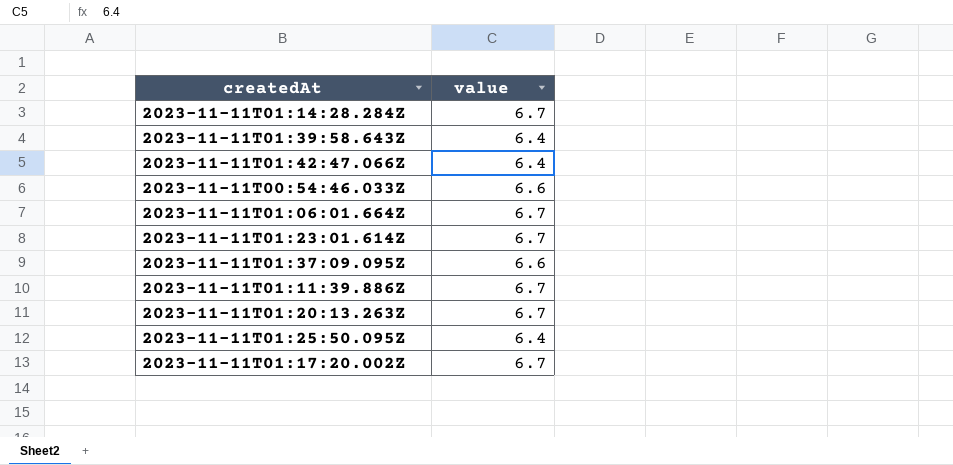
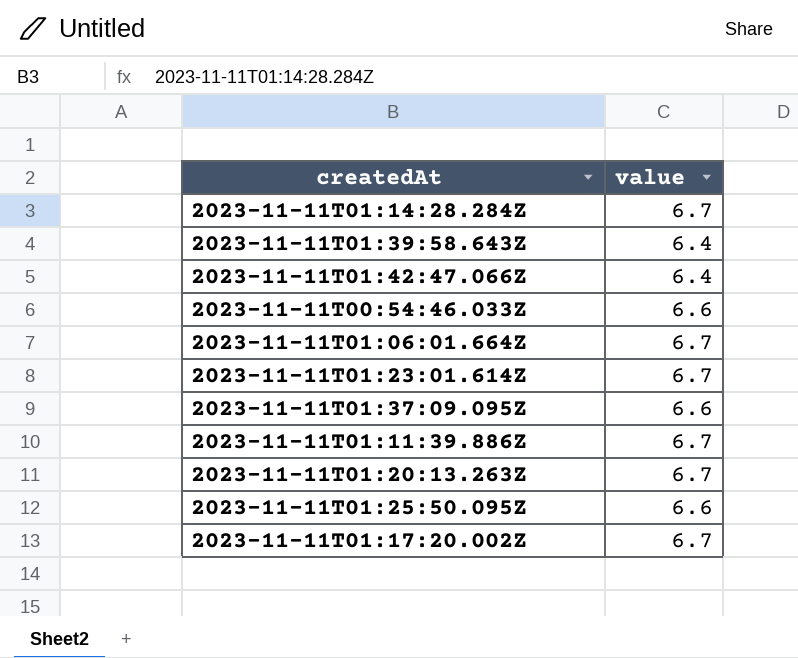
2023-11-11T01:25:50.095Z | value: 6.4 -> 6.6

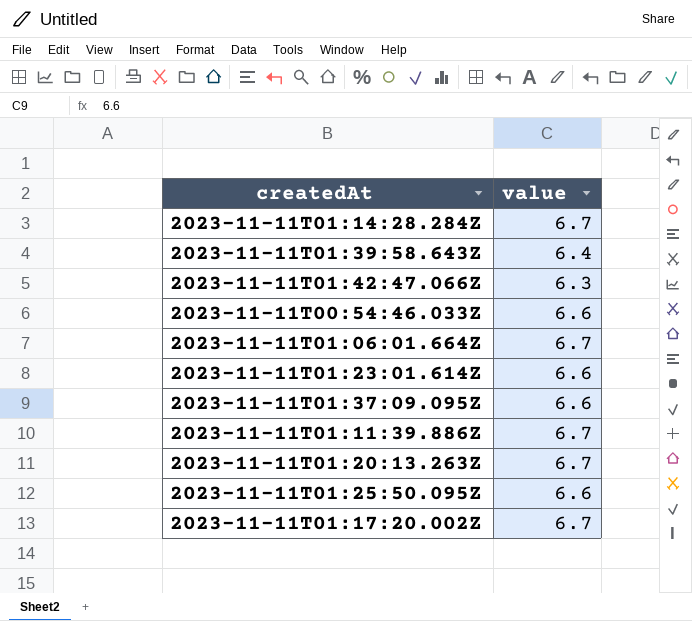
2023-11-11T01:42:47.066Z | value: 6.4 -> 6.3
2023-11-11T01:23:01.614Z | value: 6.7 -> 6.6

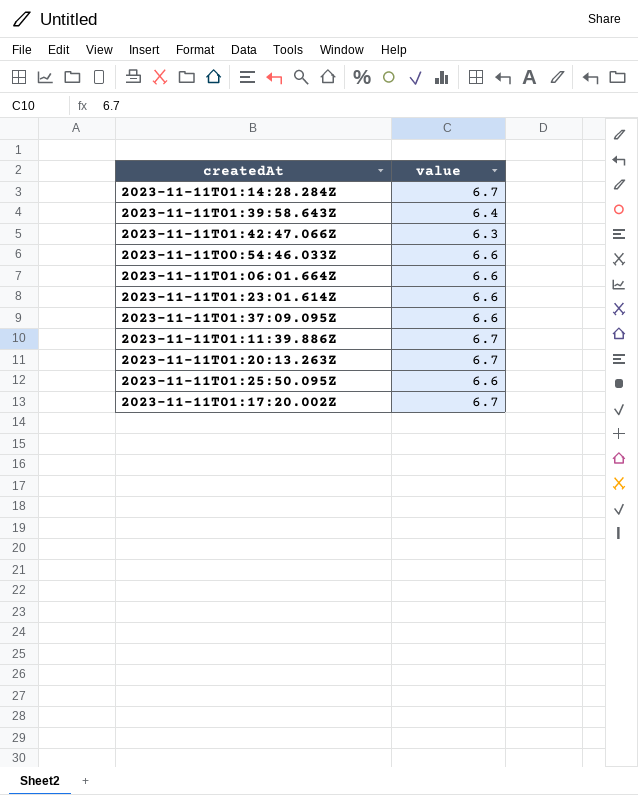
2023-11-11T01:06:01.664Z | value: 6.7 -> 6.6

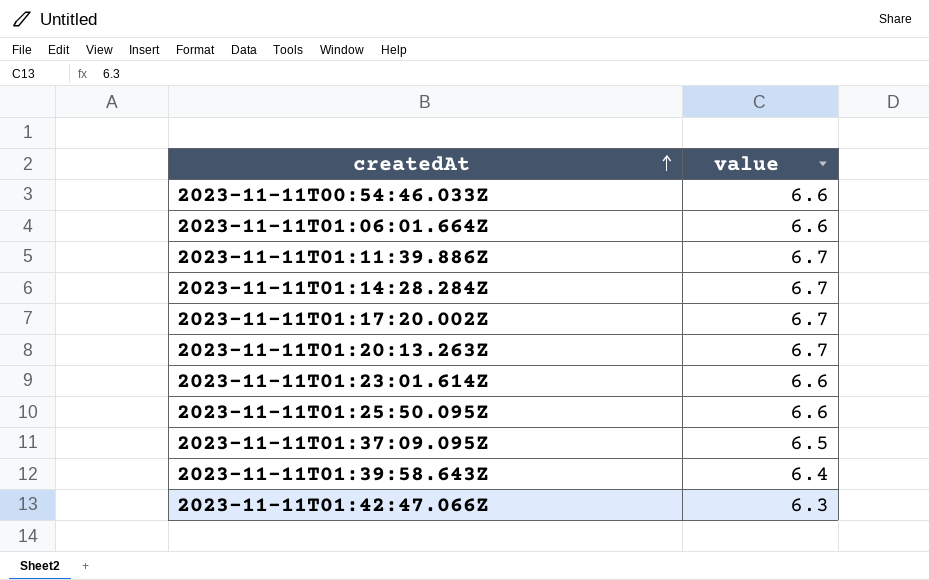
row order: none -> createdAt ascending
2023-11-11T01:37:09.095Z | value: 6.6 -> 6.5

